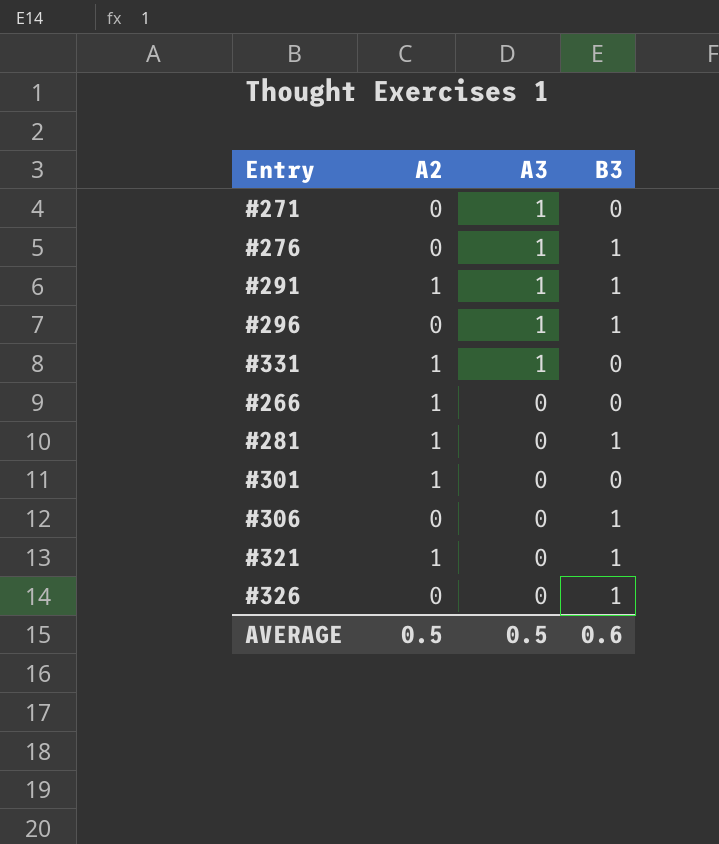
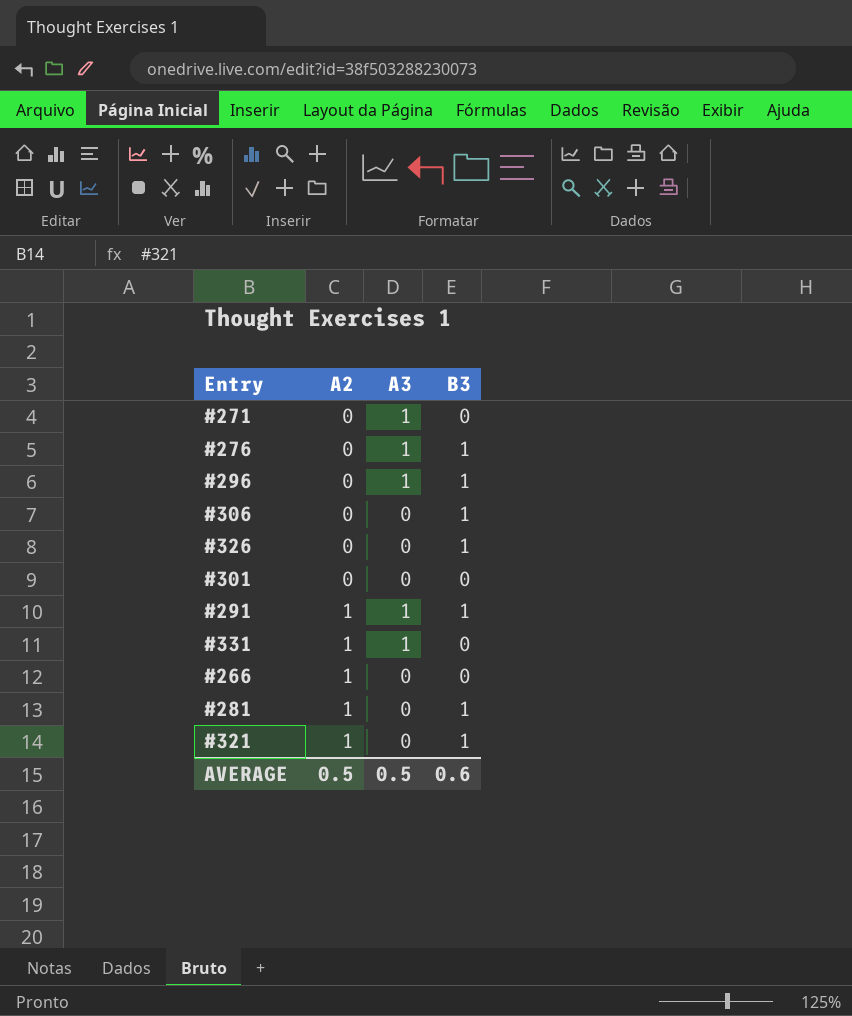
row order: A3 descending -> A2 ascending
#301 | A2: 1 -> 0

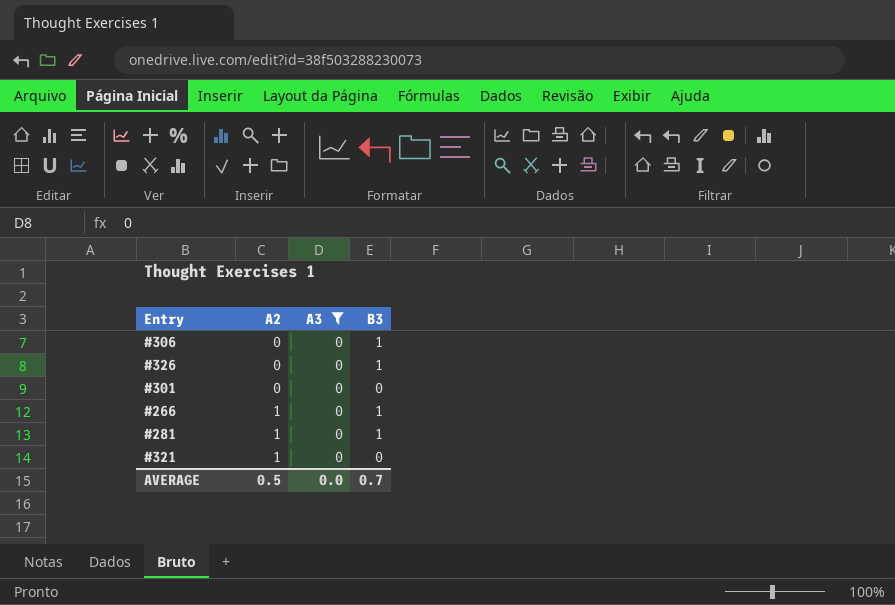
filter: none -> A3 = 0
#266 | B3: 0 -> 1
#321 | B3: 1 -> 0
AVERAGE | A3: 0.5 -> 0.0
AVERAGE | B3: 0.6 -> 0.7

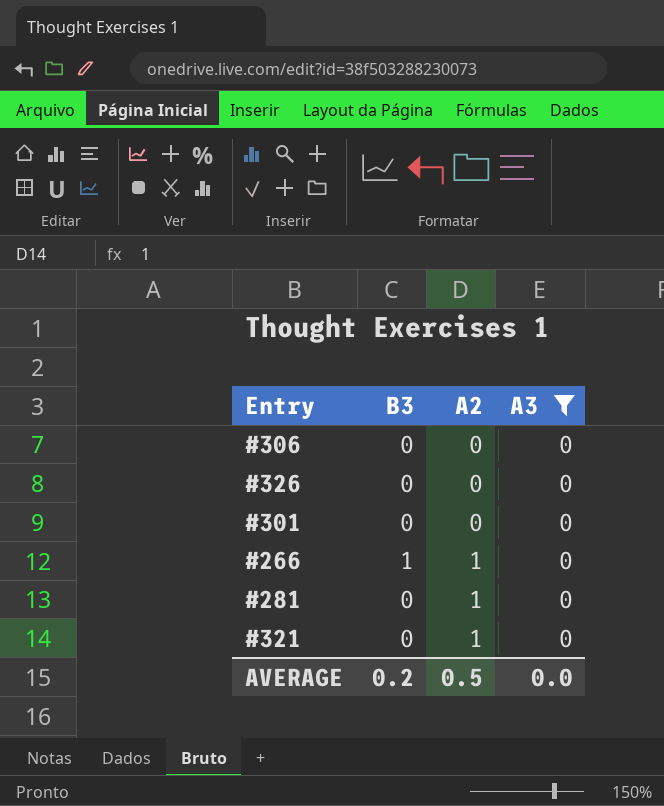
column B3 | position: 4 -> 2
#306 | B3: 1 -> 0
#326 | B3: 1 -> 0
#281 | B3: 1 -> 0
AVERAGE | B3: 0.7 -> 0.2

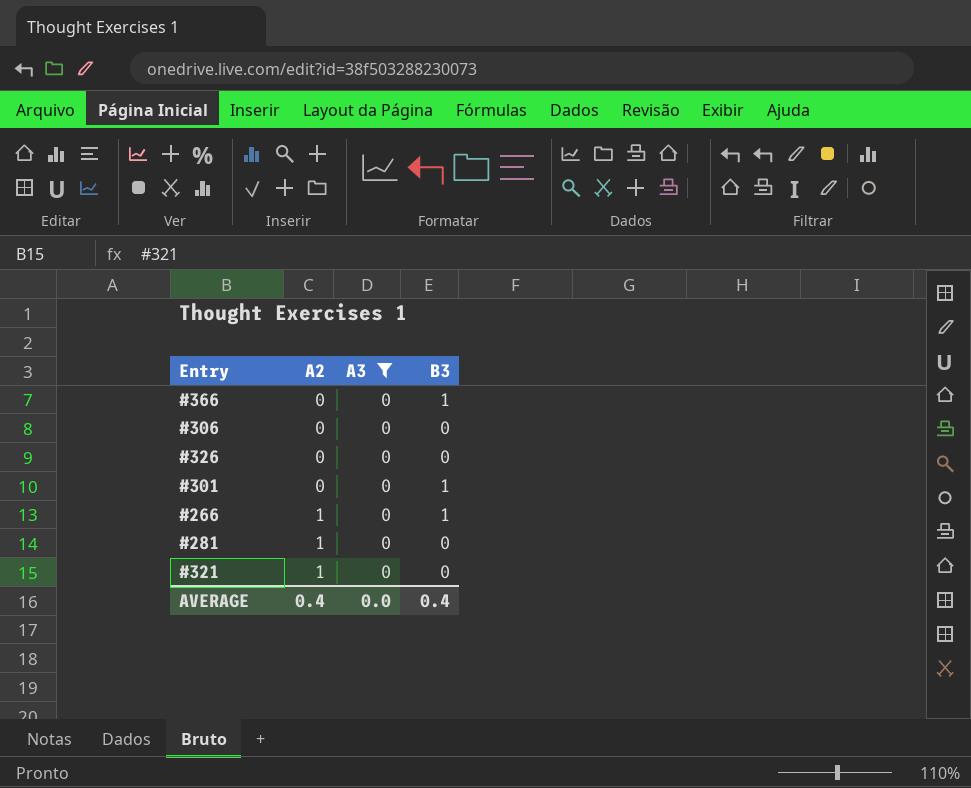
column B3 | position: 2 -> 4
row #366: none -> 0 | 0 | 1
#301 | B3: 0 -> 1
AVERAGE | A2: 0.5 -> 0.4
AVERAGE | B3: 0.2 -> 0.4

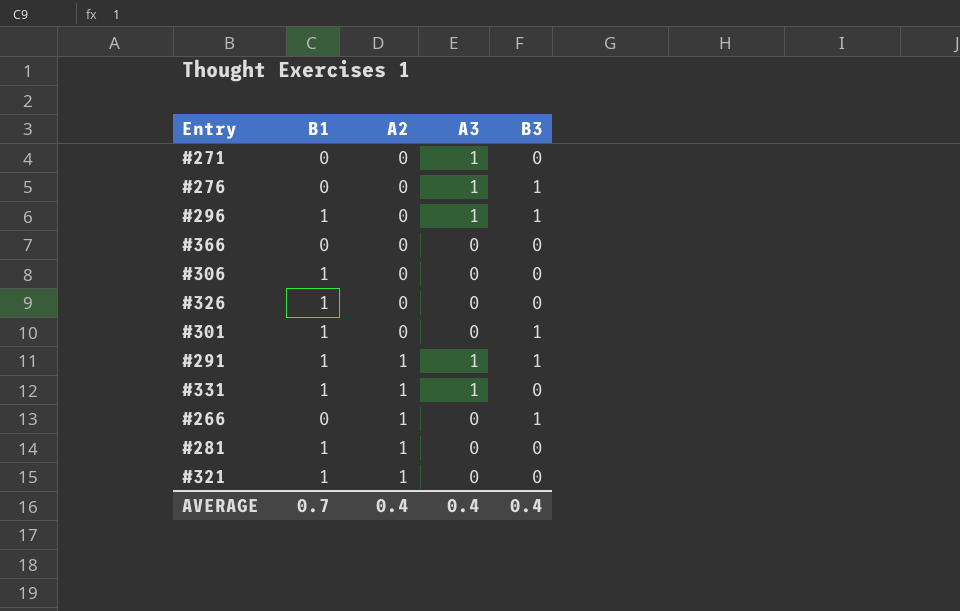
filter: A3 = 0 -> none
column B1 | position: none -> 2
#366 | B3: 1 -> 0
AVERAGE | A3: 0.0 -> 0.4

